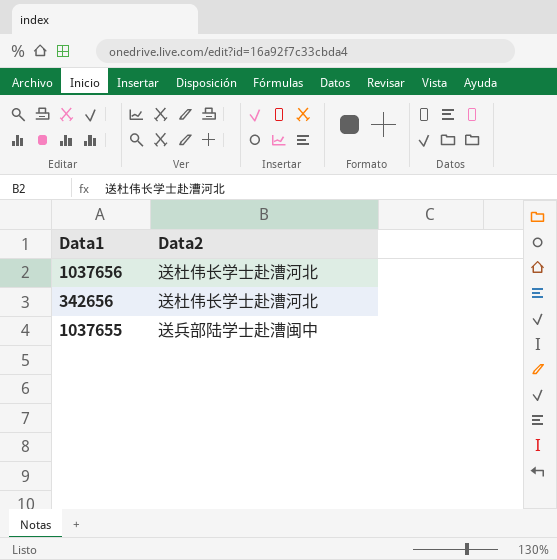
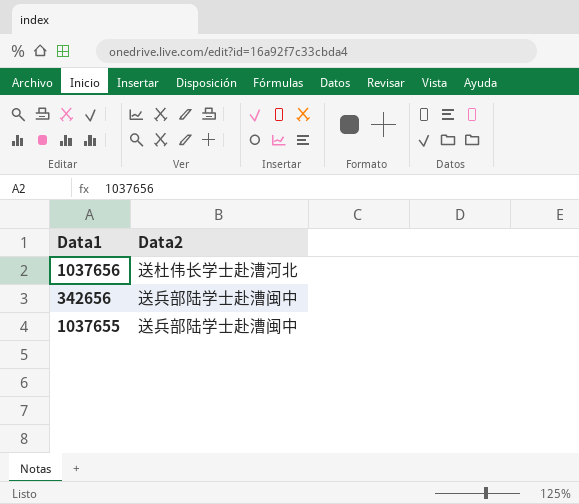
342656 | Data2: 送杜伟长学士赴漕河北 -> 送兵部陆学士赴漕闽中

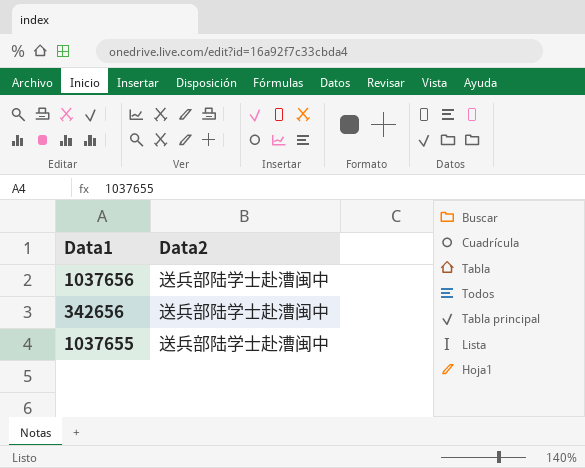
1037656 | Data2: 送杜伟长学士赴漕河北 -> 送兵部陆学士赴漕闽中

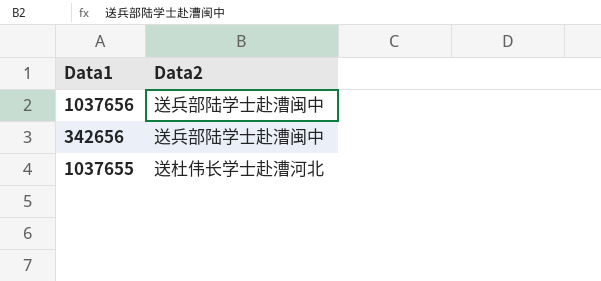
1037655 | Data2: 送兵部陆学士赴漕闽中 -> 送杜伟长学士赴漕河北

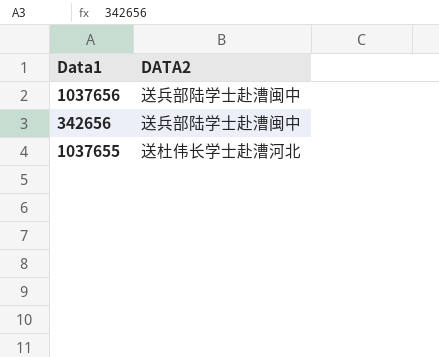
column name: Data2 -> DATA2

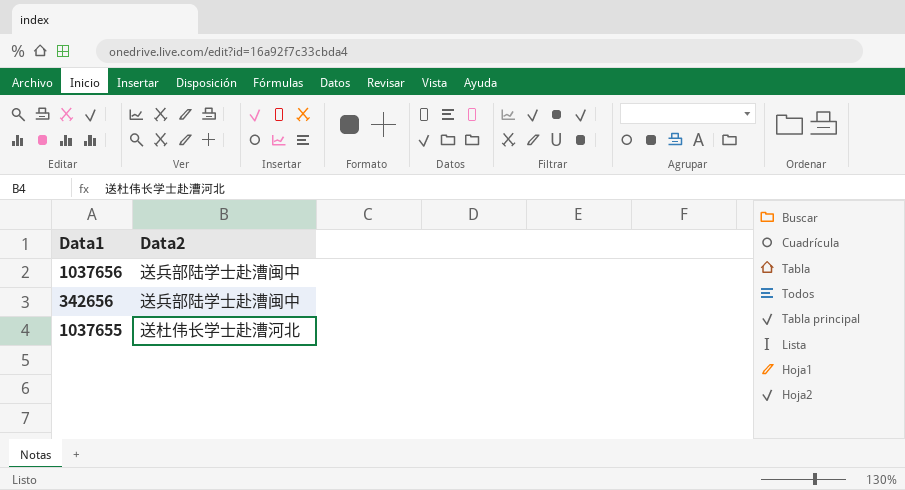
column name: DATA2 -> Data2

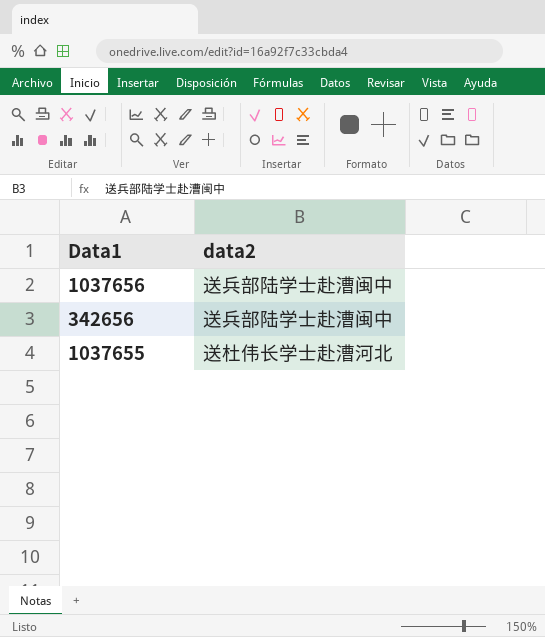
column name: Data2 -> data2

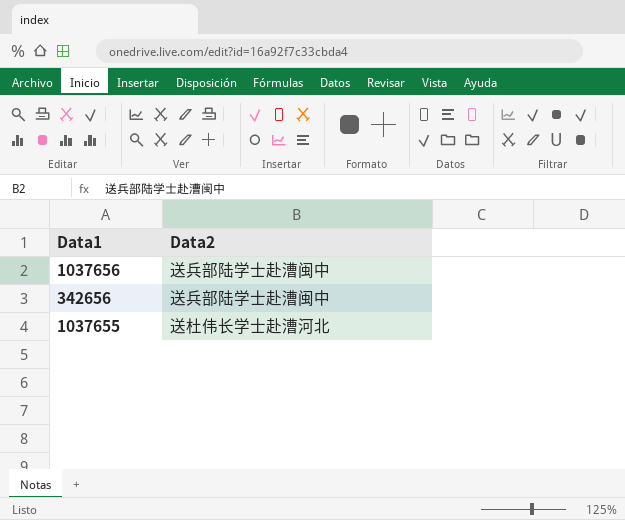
column name: data2 -> Data2

